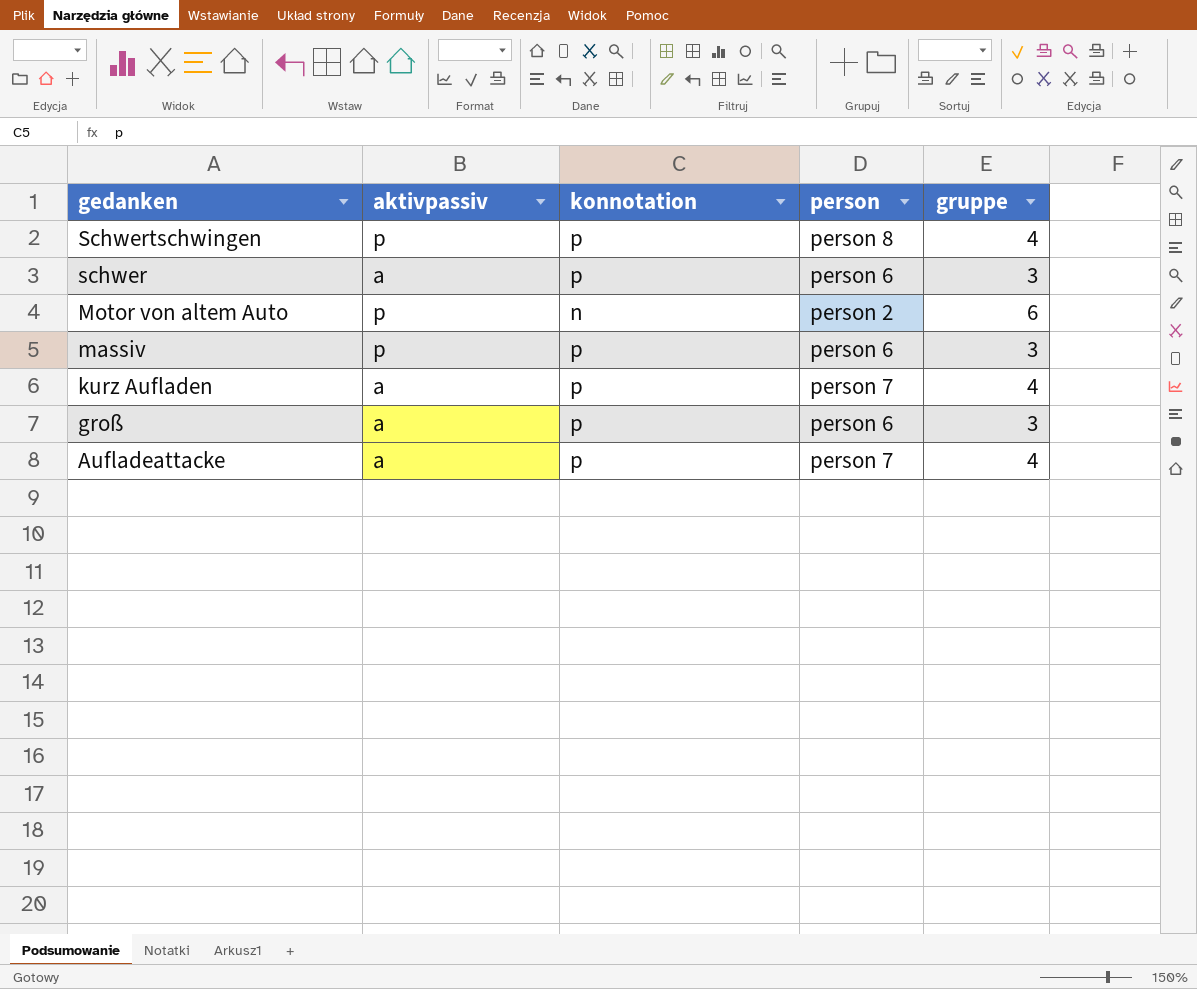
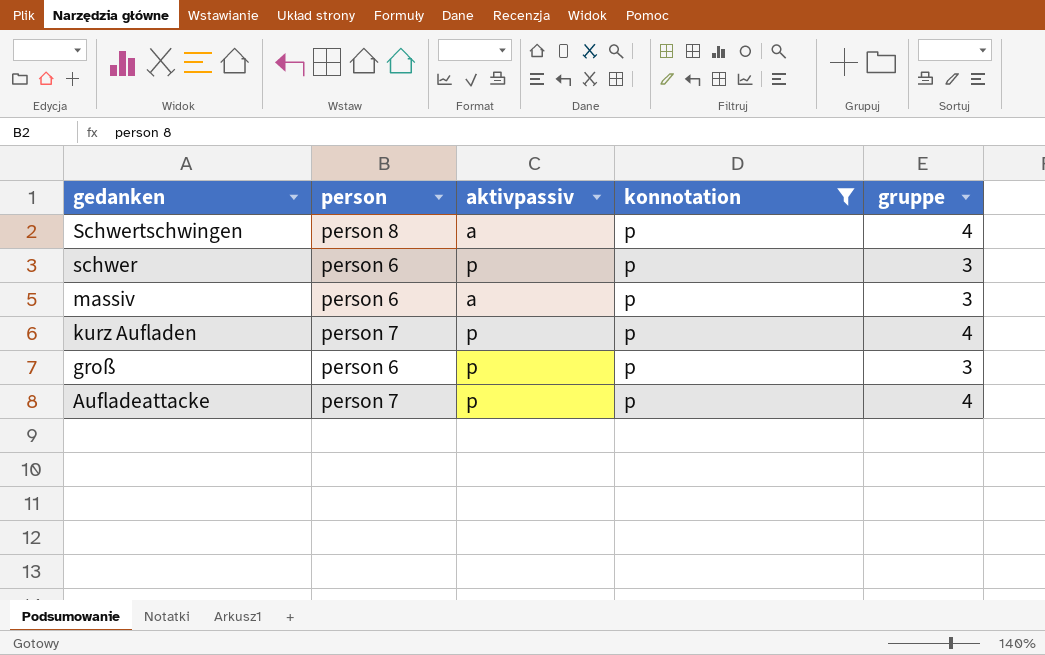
filter: none -> konnotation = p
column person | position: 4 -> 2
Schwertschwingen | aktivpassiv: p -> a
schwer | aktivpassiv: a -> p
massiv | aktivpassiv: p -> a
kurz Aufladen | aktivpassiv: a -> p
groß | aktivpassiv: a -> p
Aufladeattacke | aktivpassiv: a -> p

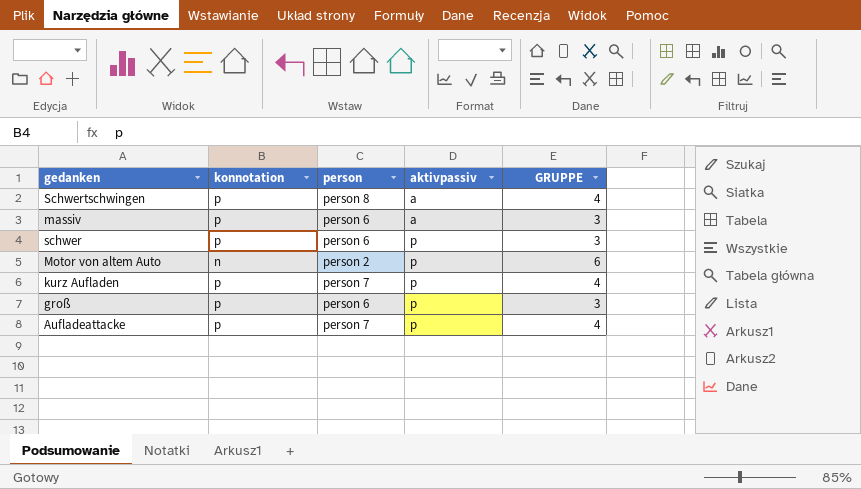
filter: konnotation = p -> none
row order: gedanken descending -> aktivpassiv ascending
column konnotation | position: 4 -> 2
column name: gruppe -> GRUPPE

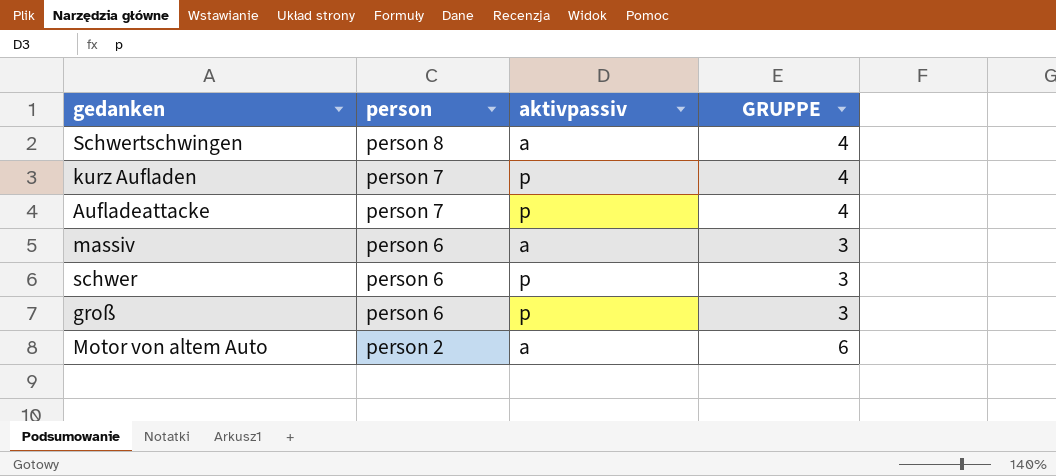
row order: aktivpassiv ascending -> person descending
column konnotation | position: 2 -> none
Motor von altem Auto | aktivpassiv: p -> a

